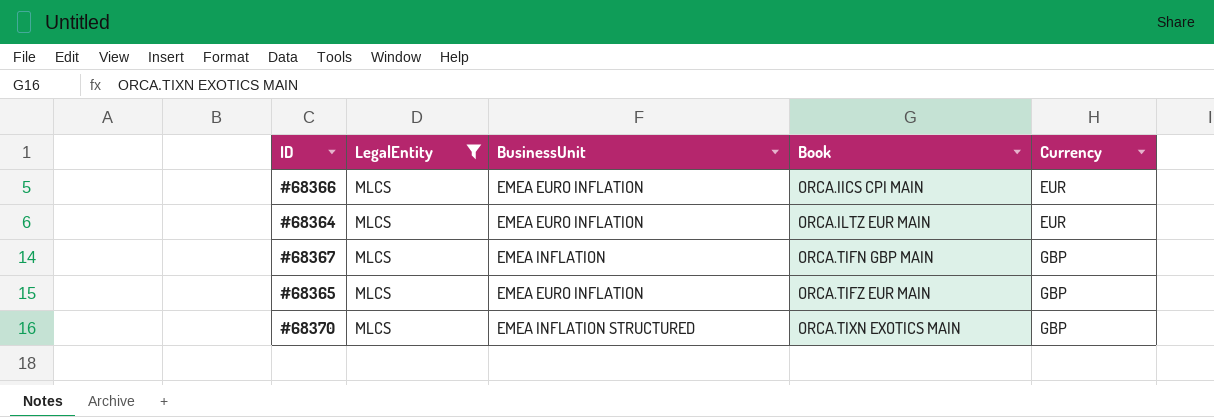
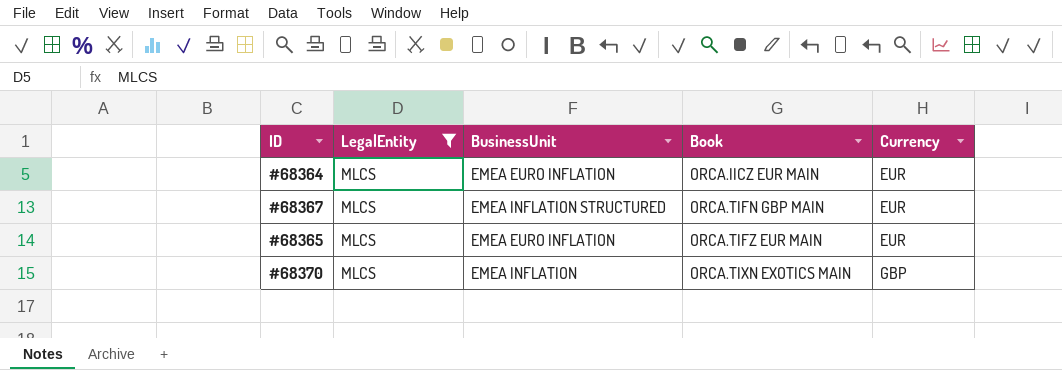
row #68366: MLCS | EMEA EURO INFLATION | ORCA.IICS CPI MAIN | EUR -> none
#68364 | Book: ORCA.ILTZ EUR MAIN -> ORCA.IICZ EUR MAIN
#68367 | BusinessUnit: EMEA INFLATION -> EMEA INFLATION STRUCTURED
#68367 | Currency: GBP -> EUR
#68365 | Currency: GBP -> EUR
#68370 | BusinessUnit: EMEA INFLATION STRUCTURED -> EMEA INFLATION

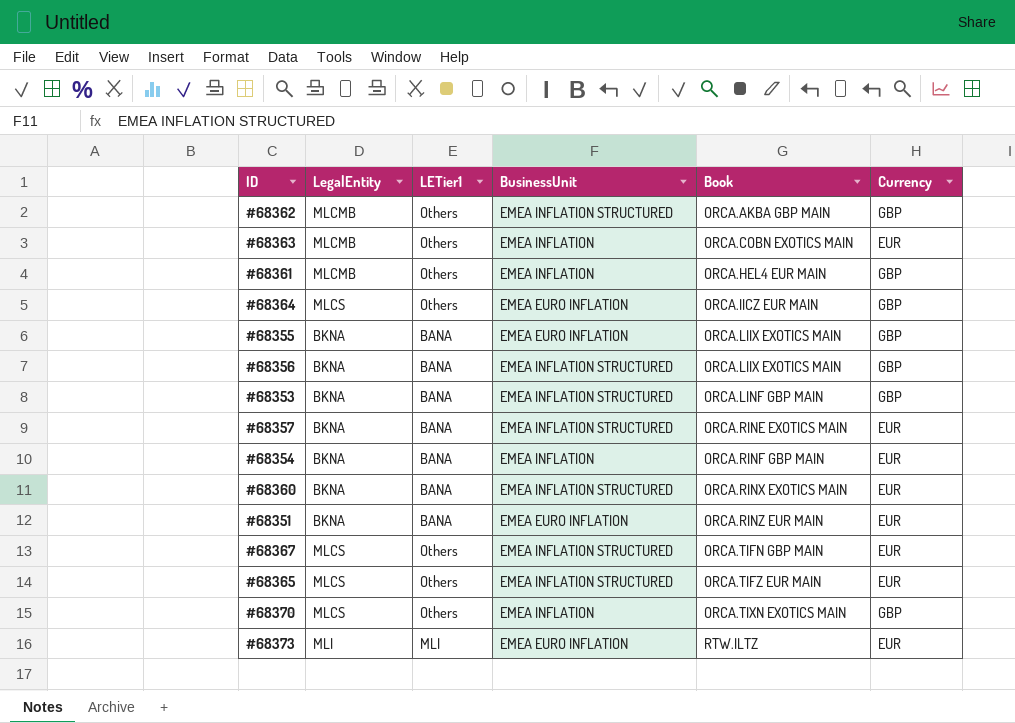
filter: LegalEntity = MLCS -> none
column LETier1 | position: none -> 3
#68364 | Currency: EUR -> GBP
#68365 | BusinessUnit: EMEA EURO INFLATION -> EMEA INFLATION STRUCTURED

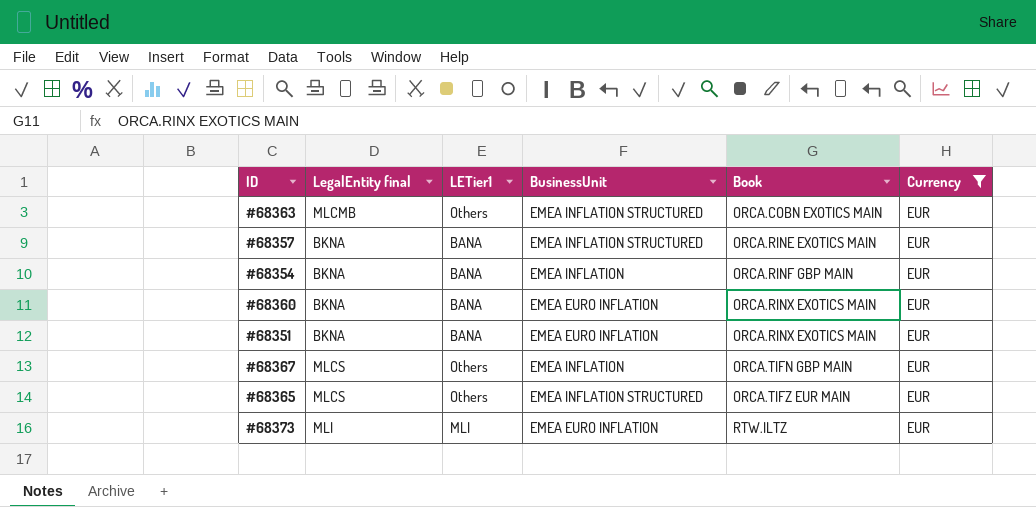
filter: none -> Currency = EUR
column name: LegalEntity -> LegalEntity final
#68363 | BusinessUnit: EMEA INFLATION -> EMEA INFLATION STRUCTURED
#68360 | BusinessUnit: EMEA INFLATION STRUCTURED -> EMEA EURO INFLATION
#68351 | Book: ORCA.RINZ EUR MAIN -> ORCA.RINX EXOTICS MAIN
#68367 | BusinessUnit: EMEA INFLATION STRUCTURED -> EMEA INFLATION

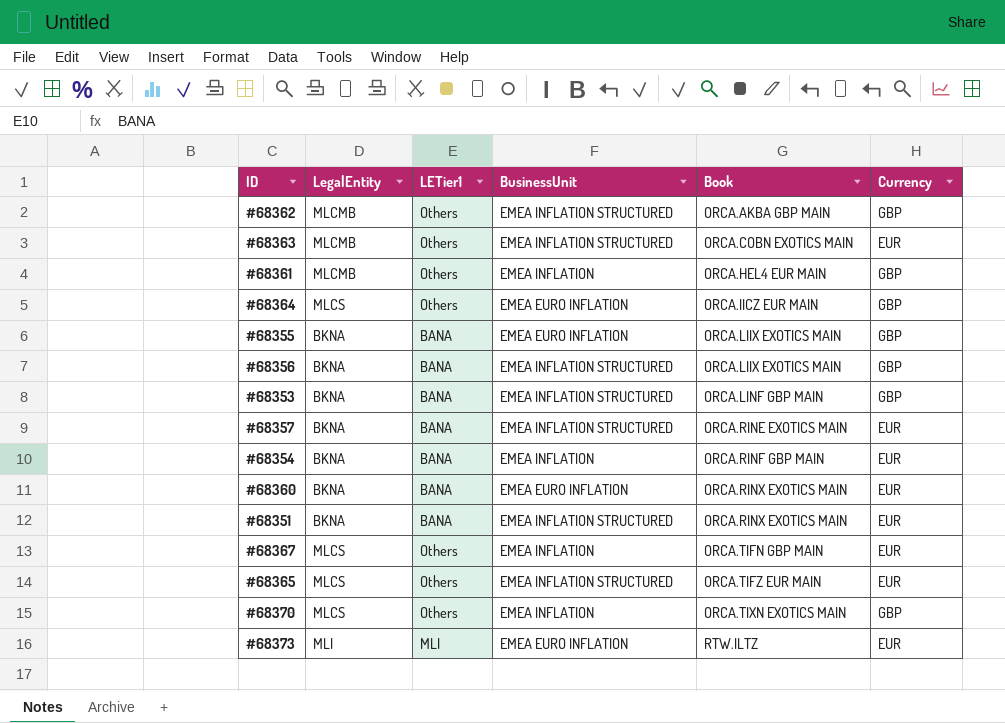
filter: Currency = EUR -> none
column name: LegalEntity final -> LegalEntity
#68351 | BusinessUnit: EMEA EURO INFLATION -> EMEA INFLATION STRUCTURED

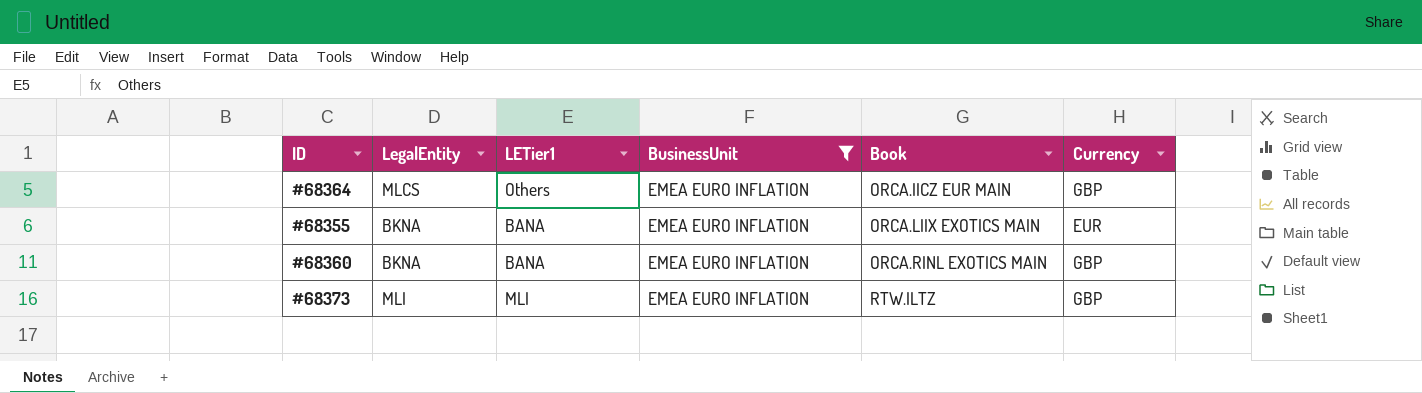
filter: none -> BusinessUnit = EMEA EURO INFLATION
#68355 | Currency: GBP -> EUR
#68360 | Book: ORCA.RINX EXOTICS MAIN -> ORCA.RINL EXOTICS MAIN
#68360 | Currency: EUR -> GBP
#68373 | Currency: EUR -> GBP

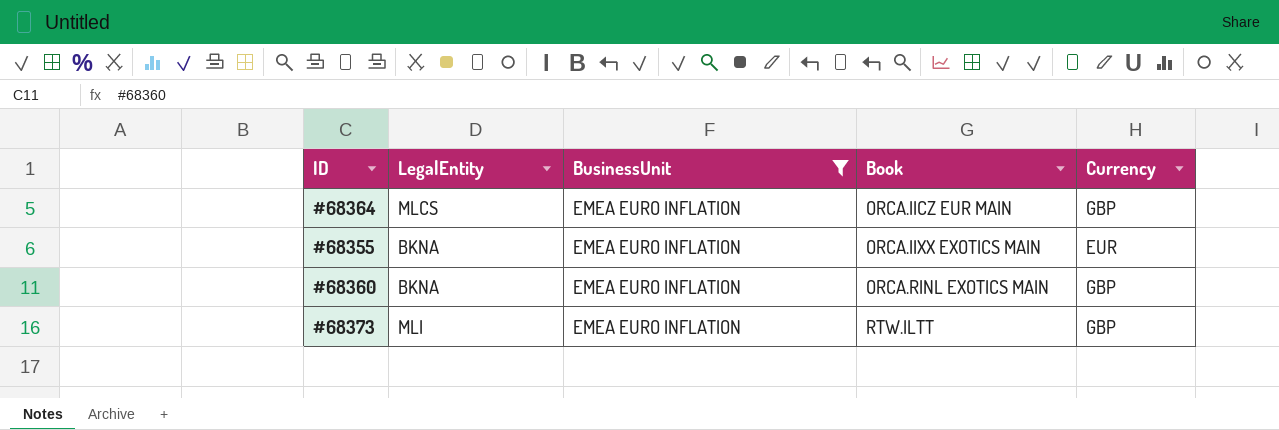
column LETier1 | position: 3 -> none
#68355 | Book: ORCA.LIIX EXOTICS MAIN -> ORCA.IIXX EXOTICS MAIN
#68373 | Book: RTW.ILTZ -> RTW.ILTT

